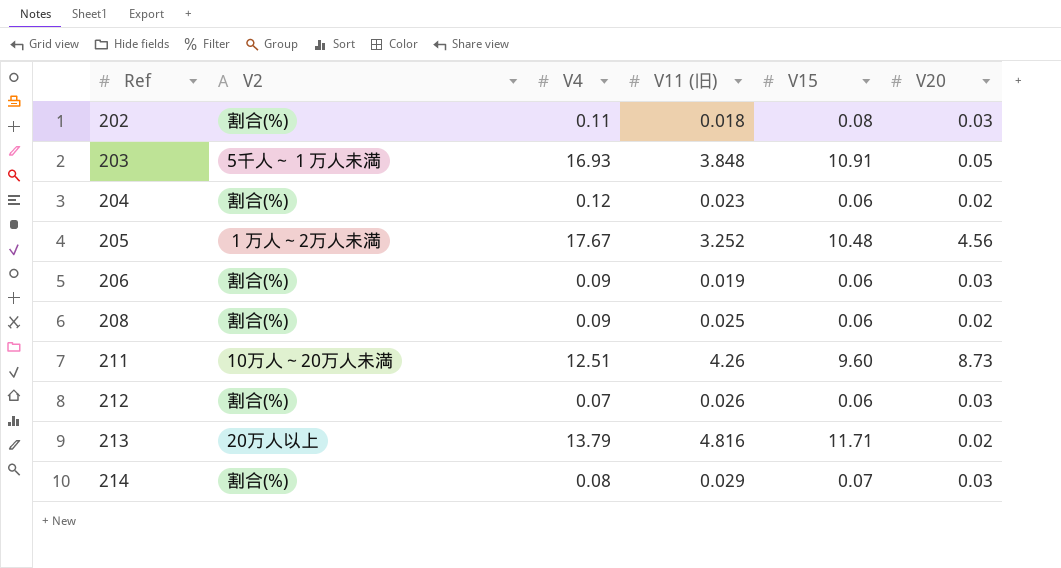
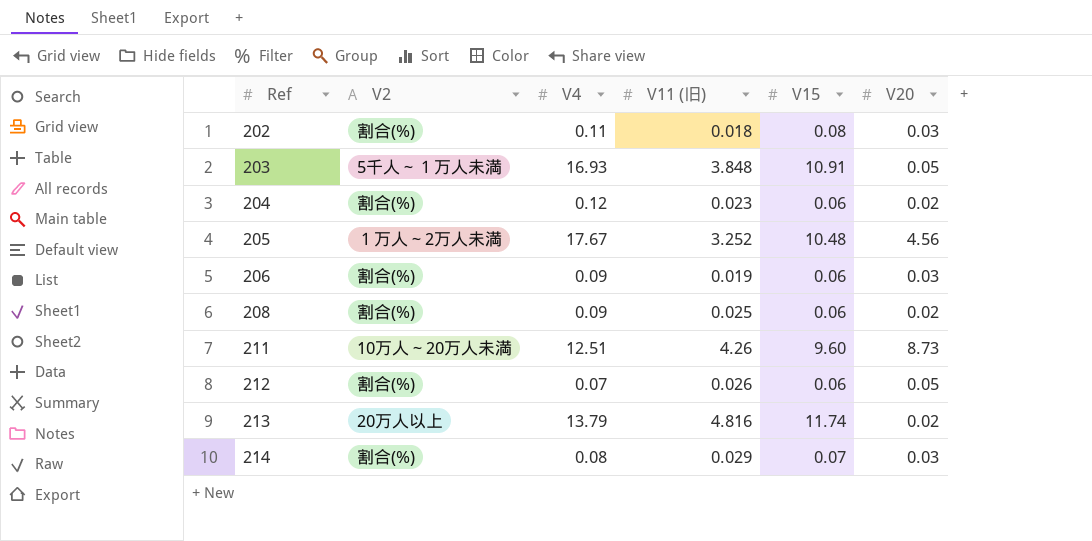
212 | V20: 0.03 -> 0.05
213 | V15: 11.71 -> 11.74

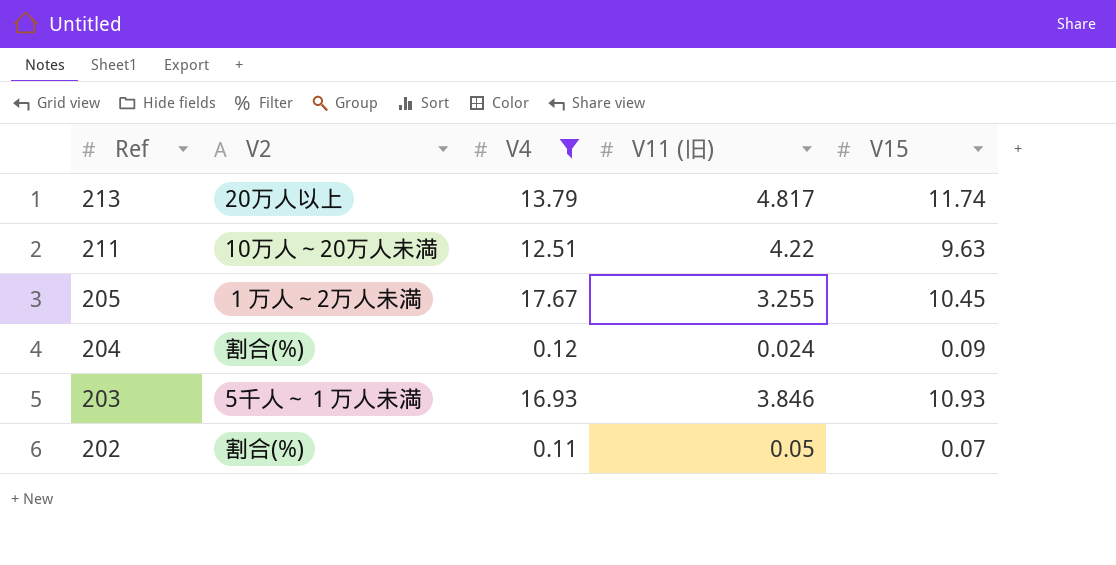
filter: none -> V4 >= 0.11
row order: Ref ascending -> Ref descending
column V20 | position: 6 -> none
213 | V11 (旧): 4.816 -> 4.817
211 | V11 (旧): 4.26 -> 4.22
211 | V15: 9.60 -> 9.63
205 | V11 (旧): 3.252 -> 3.255
205 | V15: 10.48 -> 10.45
204 | V11 (旧): 0.023 -> 0.024
204 | V15: 0.06 -> 0.09
203 | V11 (旧): 3.848 -> 3.846
203 | V15: 10.91 -> 10.93
202 | V11 (旧): 0.018 -> 0.05
202 | V15: 0.08 -> 0.07

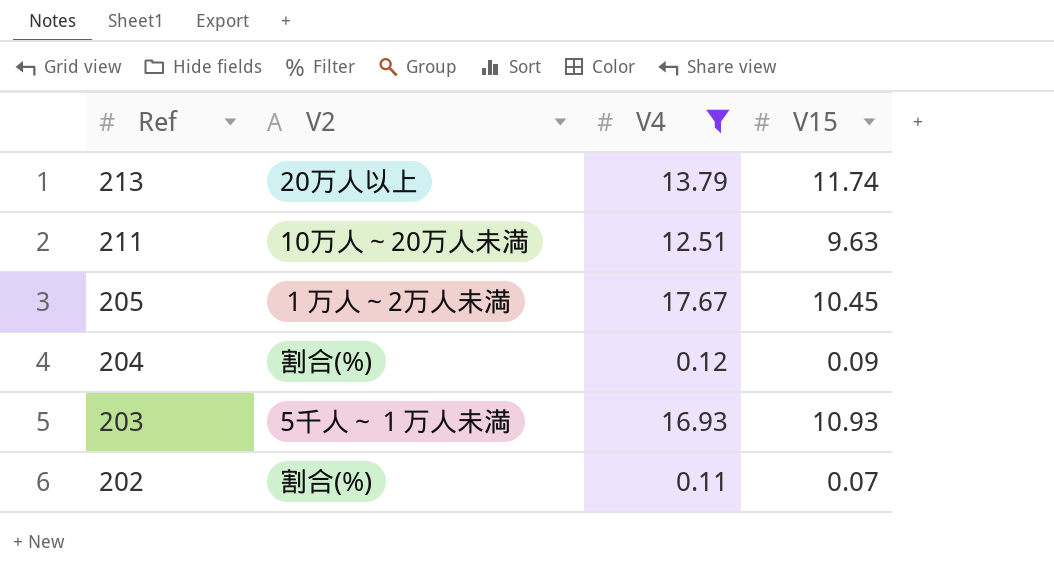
column V11 (旧) | position: 4 -> none

